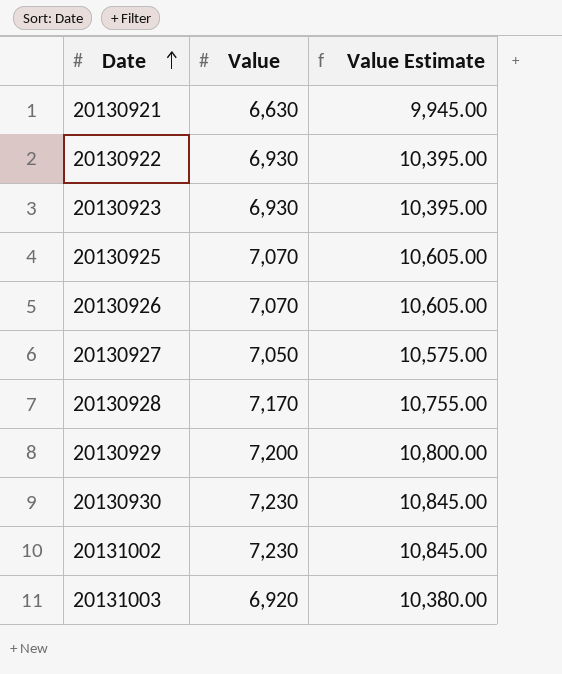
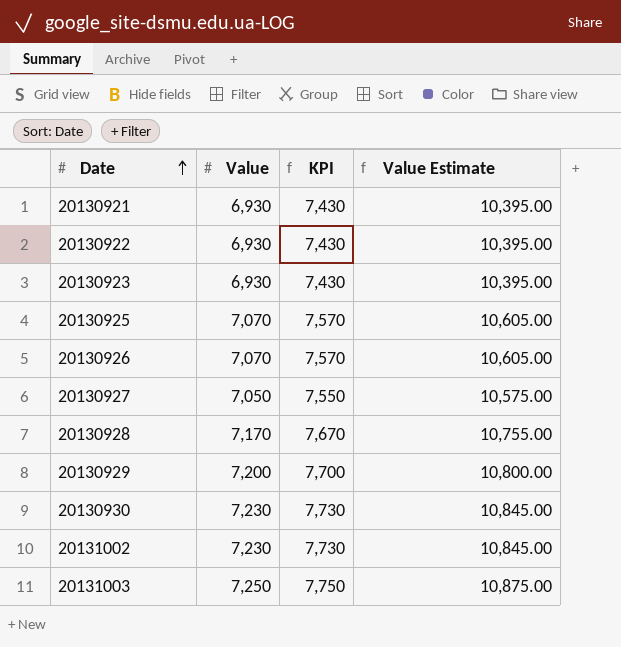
column KPI | formula: none -> [Value] + 500
20130921 | Value: 6,630 -> 6,930
20130921 | Value Estimate: 9,945.00 -> 10,395.00
20131003 | Value: 6,920 -> 7,250
20131003 | Value Estimate: 10,380.00 -> 10,875.00

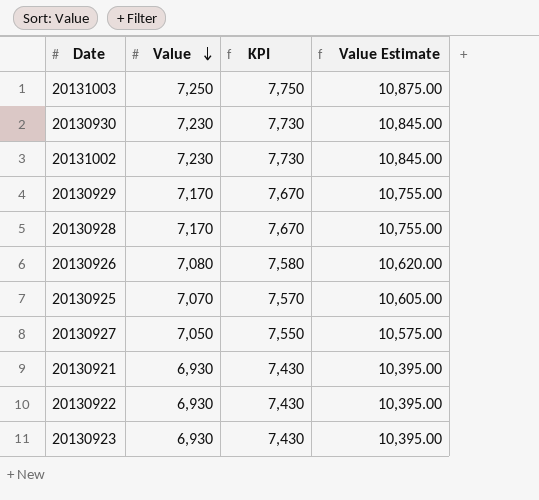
row order: Date ascending -> Value descending
20130929 | Value: 7,200 -> 7,170
20130929 | KPI: 7,700 -> 7,670
20130929 | Value Estimate: 10,800.00 -> 10,755.00
20130926 | Value: 7,070 -> 7,080
20130926 | KPI: 7,570 -> 7,580
20130926 | Value Estimate: 10,605.00 -> 10,620.00

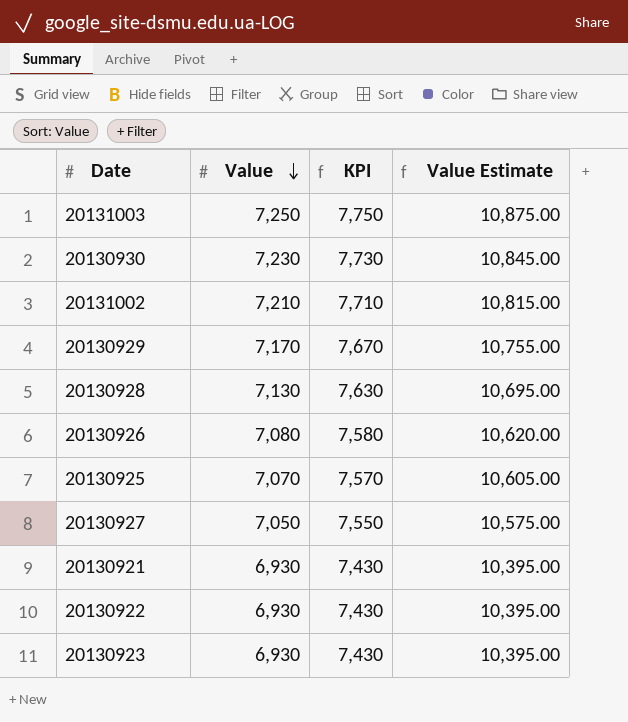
20131002 | Value: 7,230 -> 7,210
20131002 | KPI: 7,730 -> 7,710
20131002 | Value Estimate: 10,845.00 -> 10,815.00
20130928 | Value: 7,170 -> 7,130
20130928 | KPI: 7,670 -> 7,630
20130928 | Value Estimate: 10,755.00 -> 10,695.00

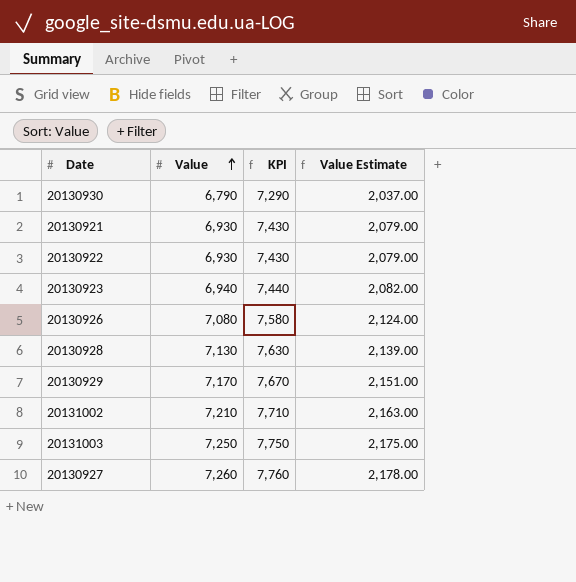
row order: Value descending -> Value ascending
column Value Estimate | formula: [Value] * 1.5 -> [Value] * 0.3
row 20130925: 7,070 | 7,570 | 10,605.00 -> none
20130930 | Value: 7,230 -> 6,790
20130930 | KPI: 7,730 -> 7,290
20130923 | Value: 6,930 -> 6,940
20130923 | KPI: 7,430 -> 7,440
20130927 | Value: 7,050 -> 7,260
20130927 | KPI: 7,550 -> 7,760

